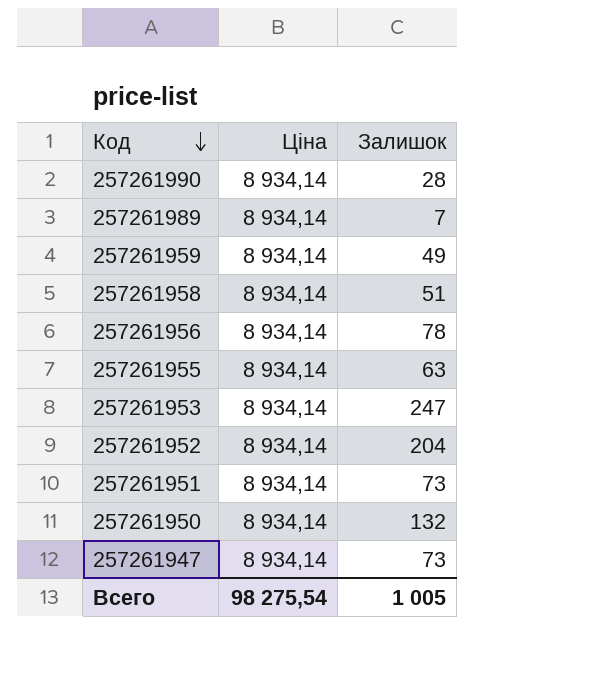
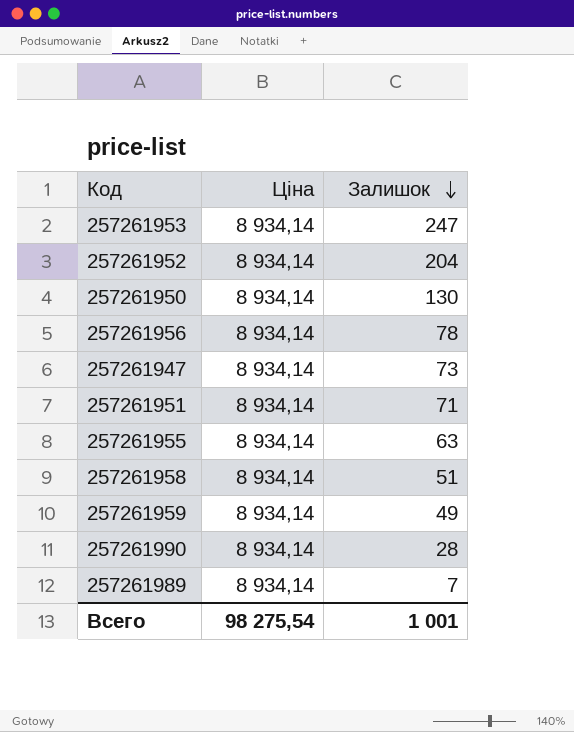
row order: Код descending -> Залишок descending
257261950 | Залишок: 132 -> 130
257261951 | Залишок: 73 -> 71
Всего | Залишок: 1 005 -> 1 001

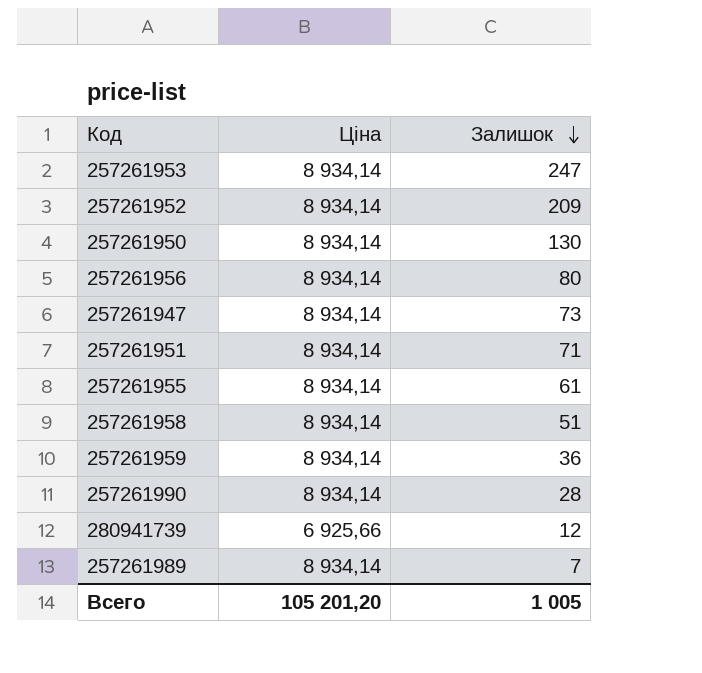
257261952 | Залишок: 204 -> 209
257261956 | Залишок: 78 -> 80
257261955 | Залишок: 63 -> 61
257261959 | Залишок: 49 -> 36
row 280941739: none -> 6 925,66 | 12
Всего | Ціна: 98 275,54 -> 105 201,20
Всего | Залишок: 1 001 -> 1 005

